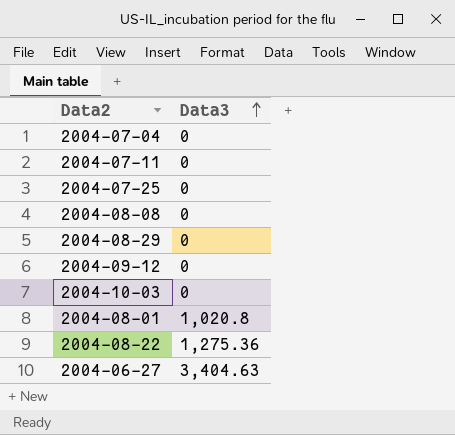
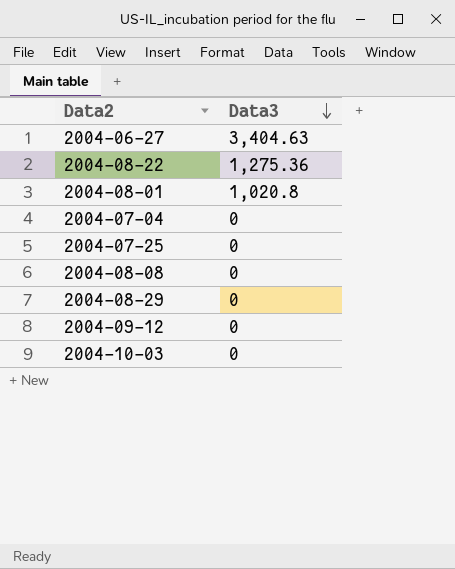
row order: Data3 ascending -> Data3 descending
row 2004-07-11: 0 -> none

